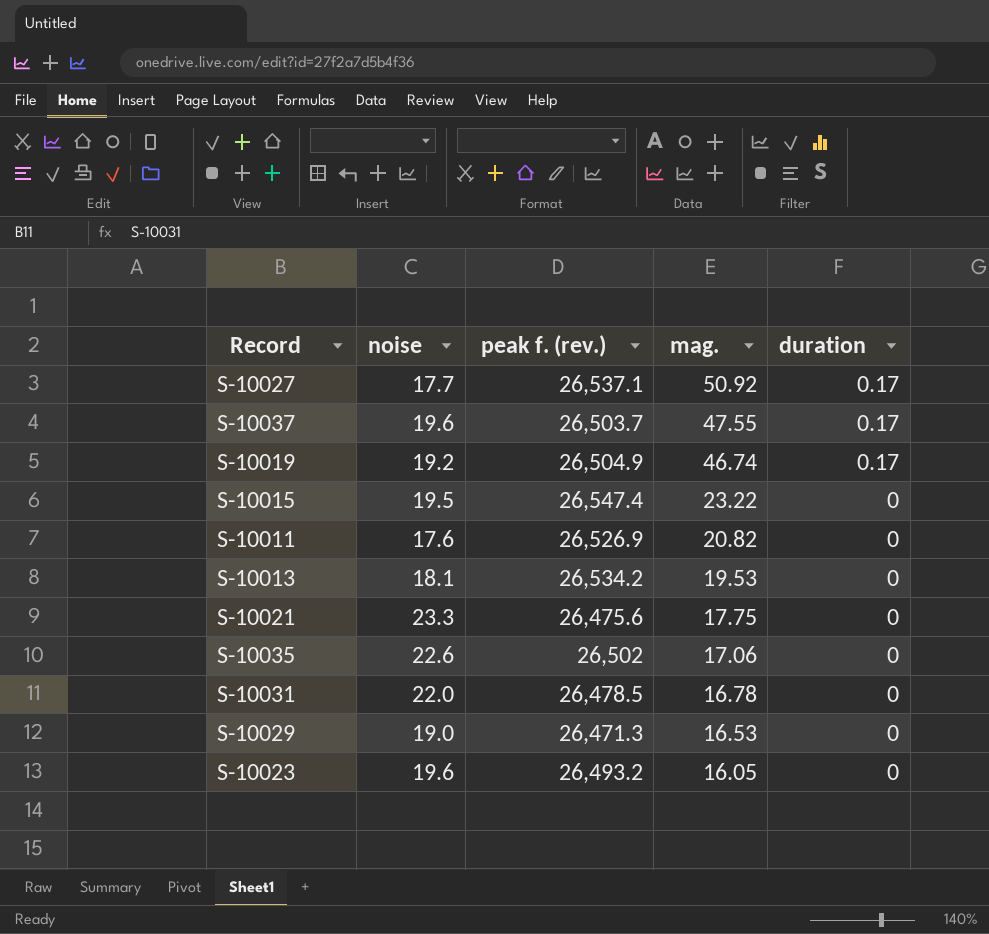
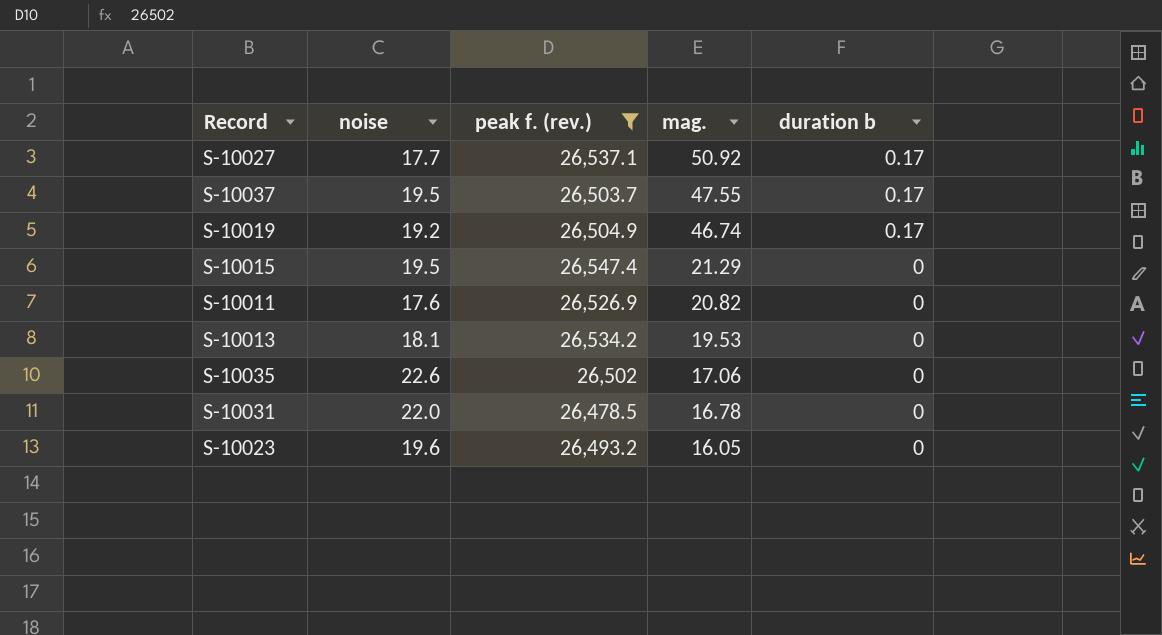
filter: none -> peak f. (rev.) >= 26,478.5
column name: duration -> duration b
S-10037 | noise: 19.6 -> 19.5
S-10015 | mag.: 23.22 -> 21.29

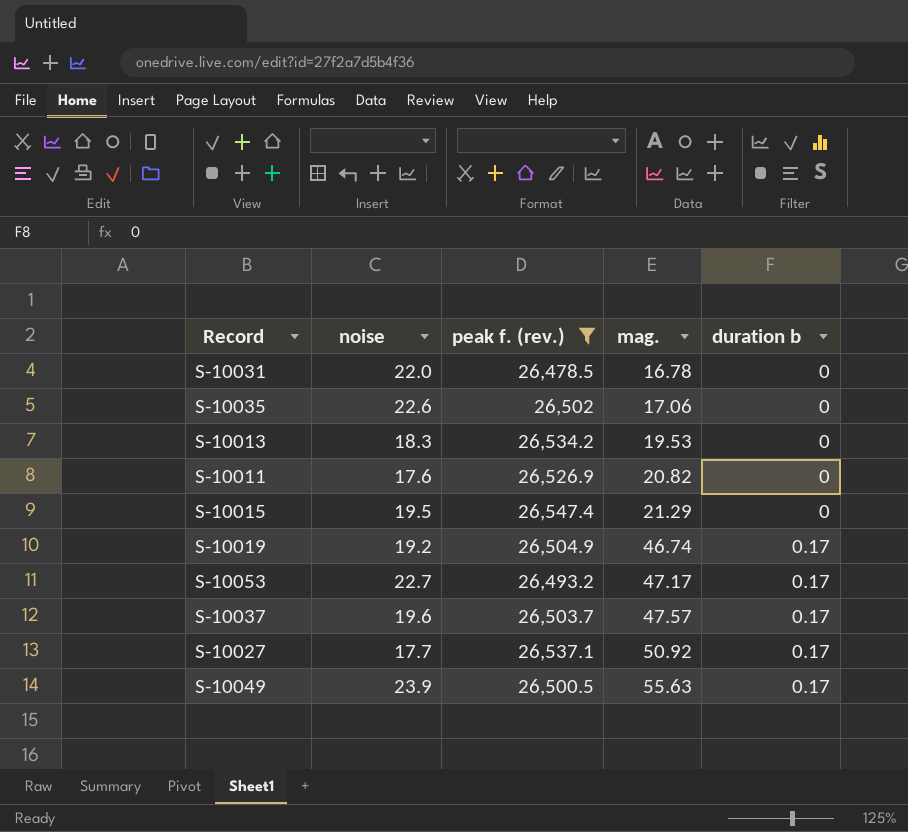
row order: mag. descending -> mag. ascending
row S-10023: 19.6 | 26,493.2 | 16.05 | 0 -> none
S-10013 | noise: 18.1 -> 18.3
row S-10053: none -> 22.7 | 26,493.2 | 47.17 | 0.17
S-10037 | noise: 19.5 -> 19.6
S-10037 | mag.: 47.55 -> 47.57
row S-10049: none -> 23.9 | 26,500.5 | 55.63 | 0.17

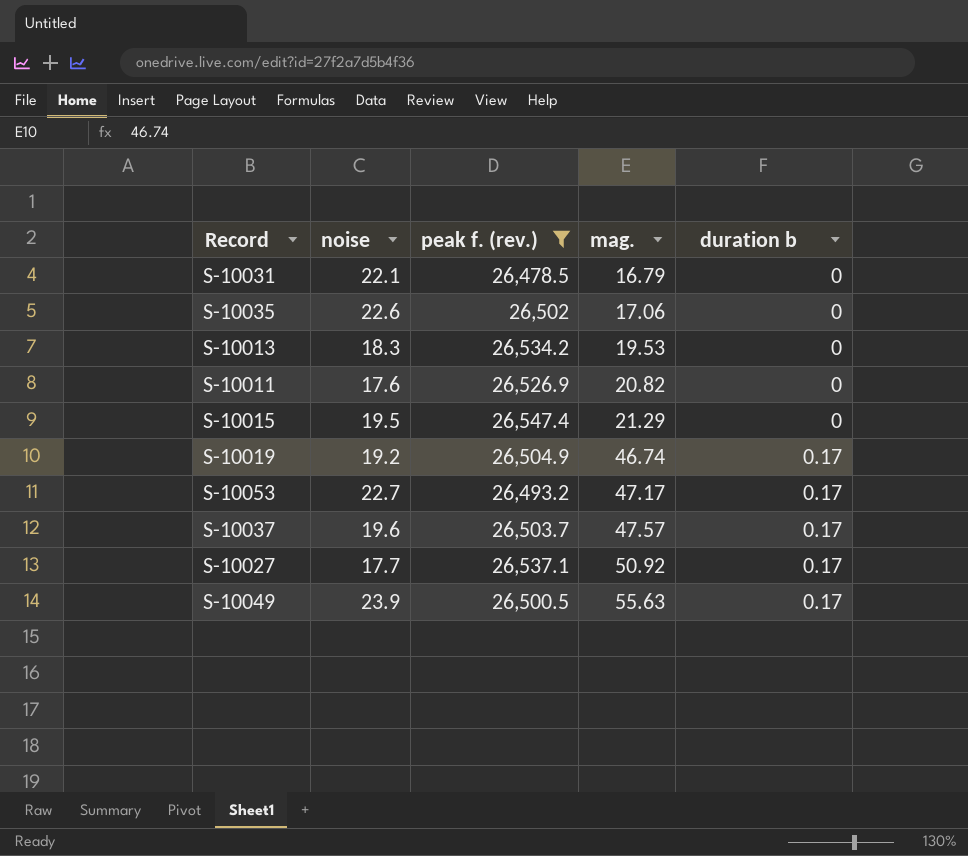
S-10031 | noise: 22.0 -> 22.1
S-10031 | mag.: 16.78 -> 16.79

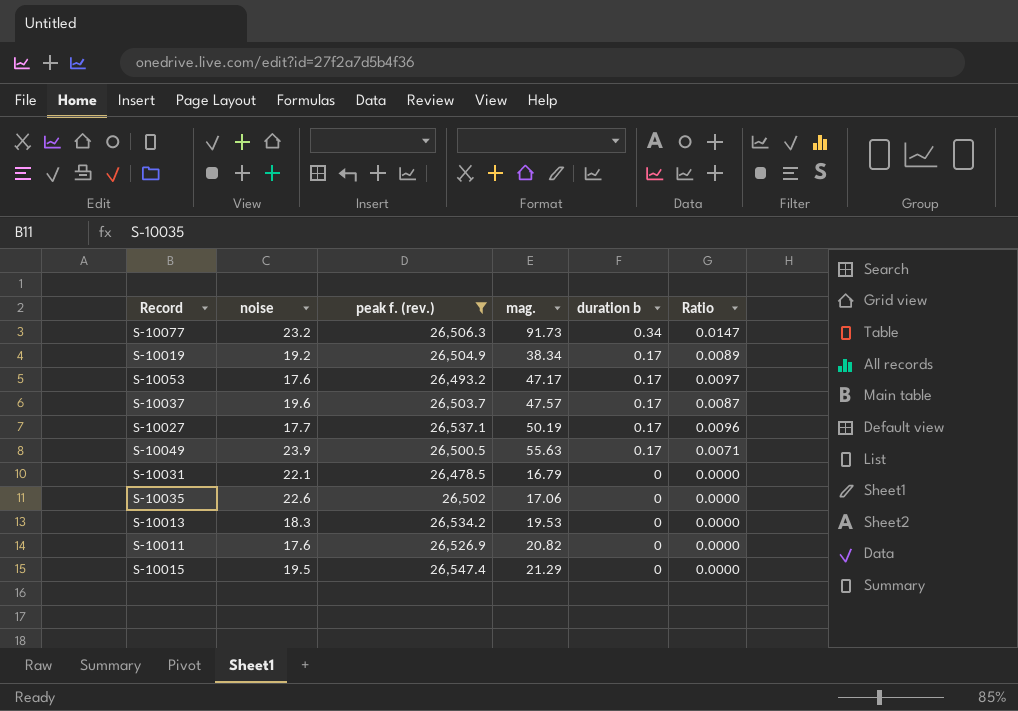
row order: mag. ascending -> duration b descending
column Ratio | formula: none -> [duration b] / [noise]
row S-10077: none -> 23.2 | 26,506.3 | 91.73 | 0.34 | 0.0147
S-10019 | mag.: 46.74 -> 38.34
S-10053 | noise: 22.7 -> 17.6
S-10027 | mag.: 50.92 -> 50.19

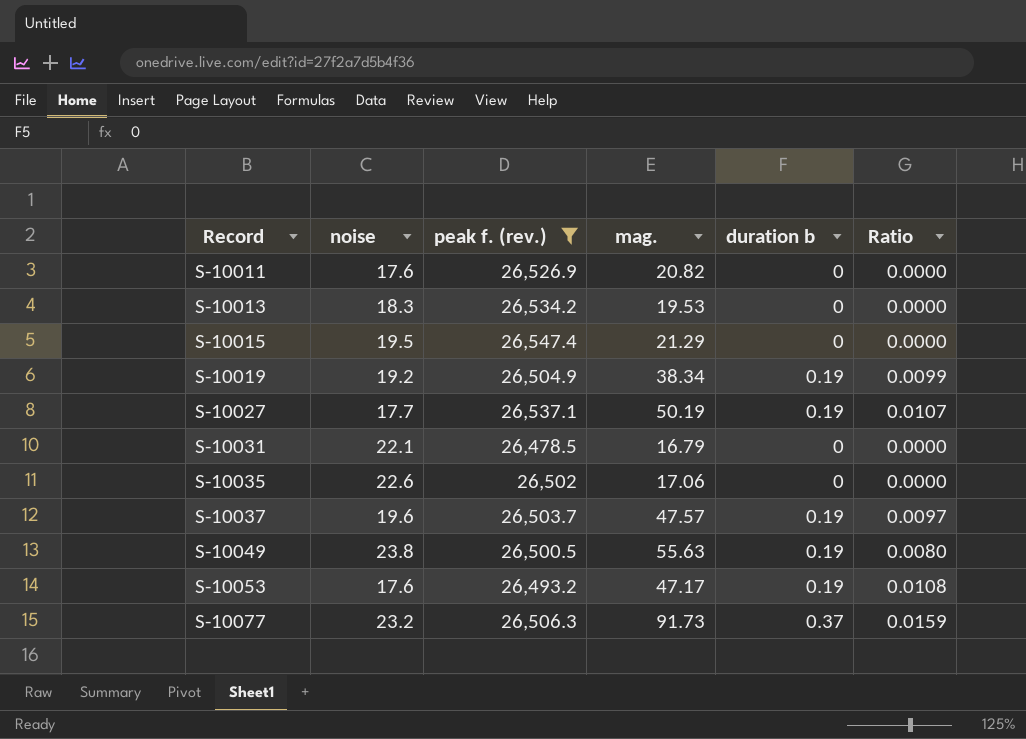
row order: duration b descending -> Record ascending
S-10019 | duration b: 0.17 -> 0.19
S-10019 | Ratio: 0.0089 -> 0.0099
S-10027 | duration b: 0.17 -> 0.19
S-10027 | Ratio: 0.0096 -> 0.0107
S-10037 | duration b: 0.17 -> 0.19
S-10037 | Ratio: 0.0087 -> 0.0097
S-10049 | noise: 23.9 -> 23.8
S-10049 | duration b: 0.17 -> 0.19
S-10049 | Ratio: 0.0071 -> 0.0080
S-10053 | duration b: 0.17 -> 0.19
S-10053 | Ratio: 0.0097 -> 0.0108
S-10077 | duration b: 0.34 -> 0.37
S-10077 | Ratio: 0.0147 -> 0.0159

